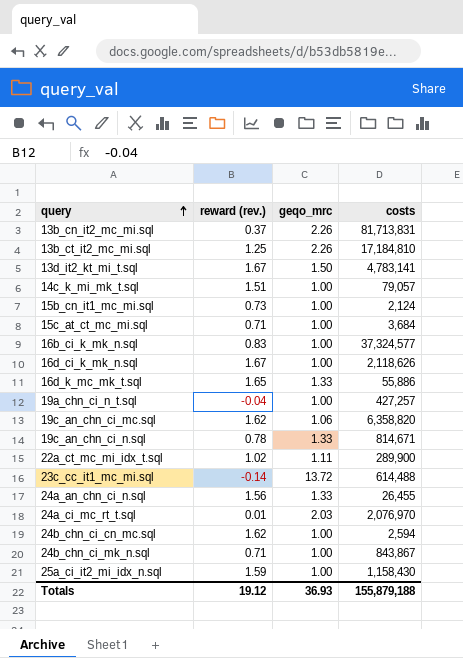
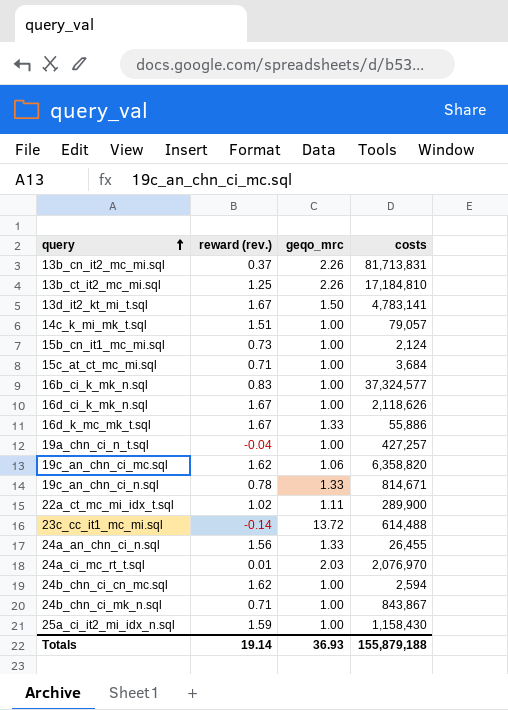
16d_k_mc_mk_t.sql | reward (rev.): 1.65 -> 1.67
Totals | reward (rev.): 19.12 -> 19.14

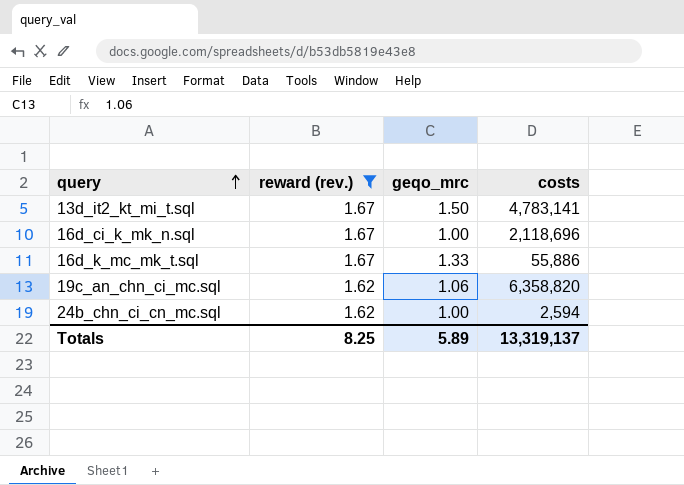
filter: none -> reward (rev.) >= 1.62
16d_ci_k_mk_n.sql | costs: 2,118,626 -> 2,118,696
Totals | reward (rev.): 19.14 -> 8.25
Totals | geqo_mrc: 36.93 -> 5.89
Totals | costs: 155,879,188 -> 13,319,137

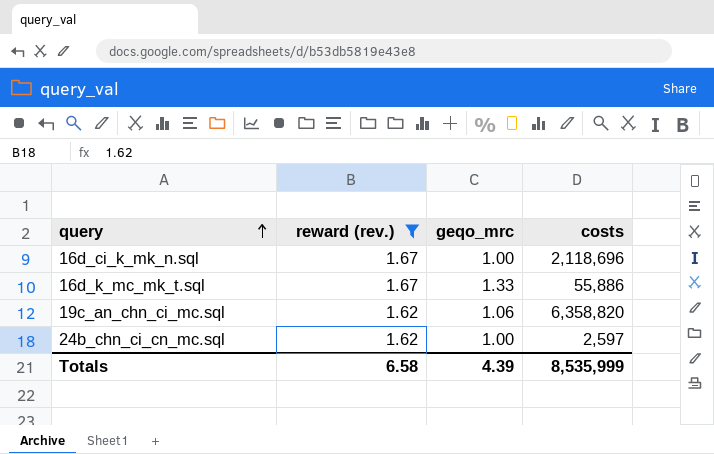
row 13d_it2_kt_mi_t.sql: 1.67 | 1.50 | 4,783,141 -> none
24b_chn_ci_cn_mc.sql | costs: 2,594 -> 2,597
Totals | reward (rev.): 8.25 -> 6.58
Totals | geqo_mrc: 5.89 -> 4.39
Totals | costs: 13,319,137 -> 8,535,999

